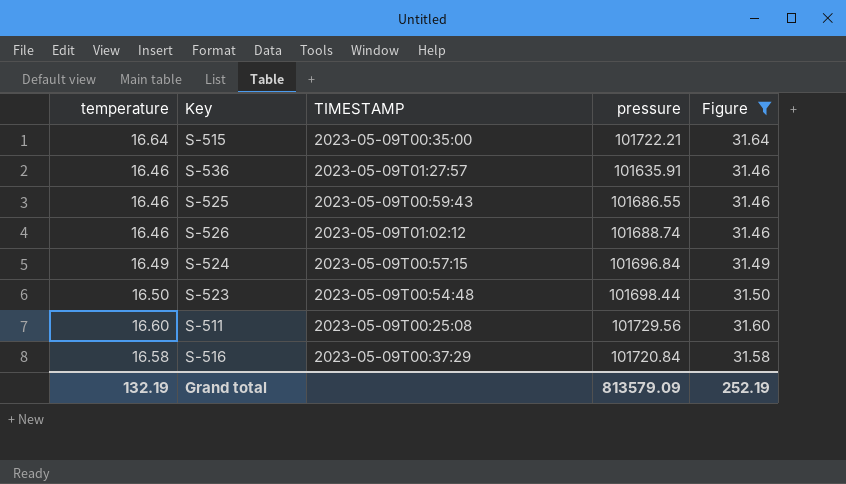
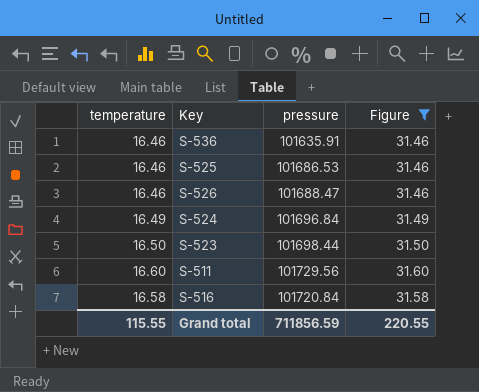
column TIMESTAMP | position: 3 -> none
row S-515: 16.64 | 2023-05-09T00:35:00 | 101722.21 | 31.64 -> none
S-525 | pressure: 101686.55 -> 101686.53
S-526 | pressure: 101688.74 -> 101688.47
Grand total | temperature: 132.19 -> 115.55
Grand total | pressure: 813579.09 -> 711856.59
Grand total | Figure: 252.19 -> 220.55

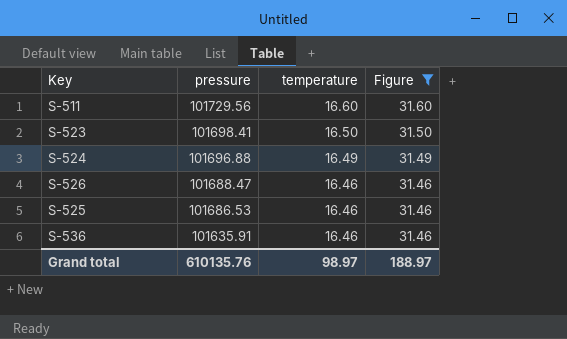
row order: none -> pressure descending
column temperature | position: 1 -> 3
row S-516: 16.58 | 101720.84 | 31.58 -> none
S-523 | pressure: 101698.44 -> 101698.41
S-524 | pressure: 101696.84 -> 101696.88
Grand total | pressure: 711856.59 -> 610135.76
Grand total | temperature: 115.55 -> 98.97
Grand total | Figure: 220.55 -> 188.97

